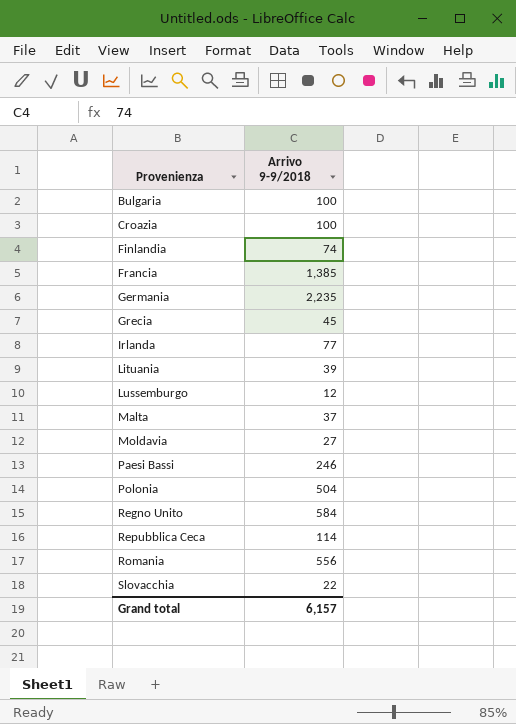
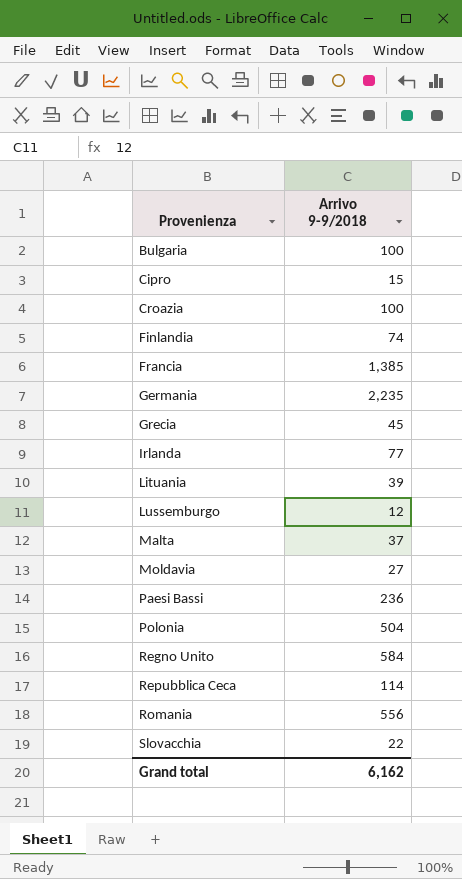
row Cipro: none -> 15
Paesi Bassi | Arrivo 9-9/2018: 246 -> 236
Grand total | Arrivo 9-9/2018: 6,157 -> 6,162

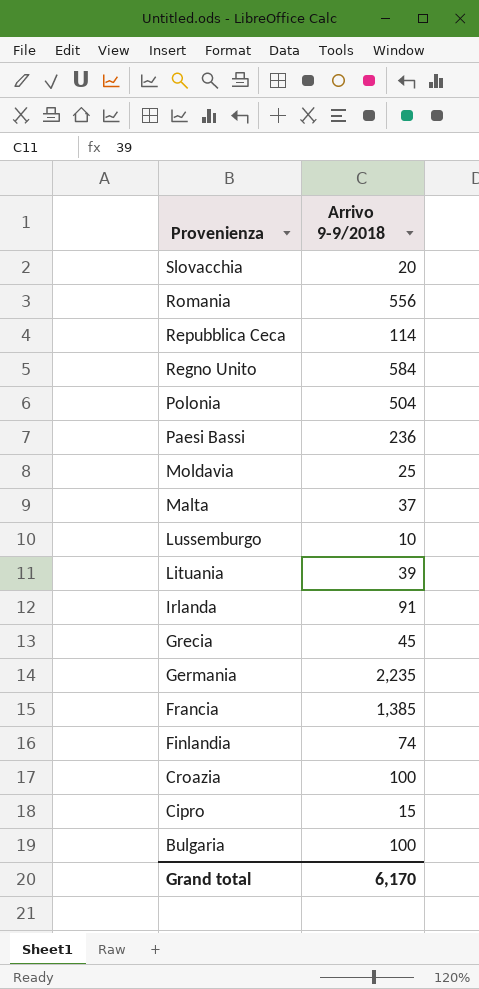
row order: Provenienza ascending -> Provenienza descending
Slovacchia | Arrivo 9-9/2018: 22 -> 20
Moldavia | Arrivo 9-9/2018: 27 -> 25
Lussemburgo | Arrivo 9-9/2018: 12 -> 10
Irlanda | Arrivo 9-9/2018: 77 -> 91
Grand total | Arrivo 9-9/2018: 6,162 -> 6,170

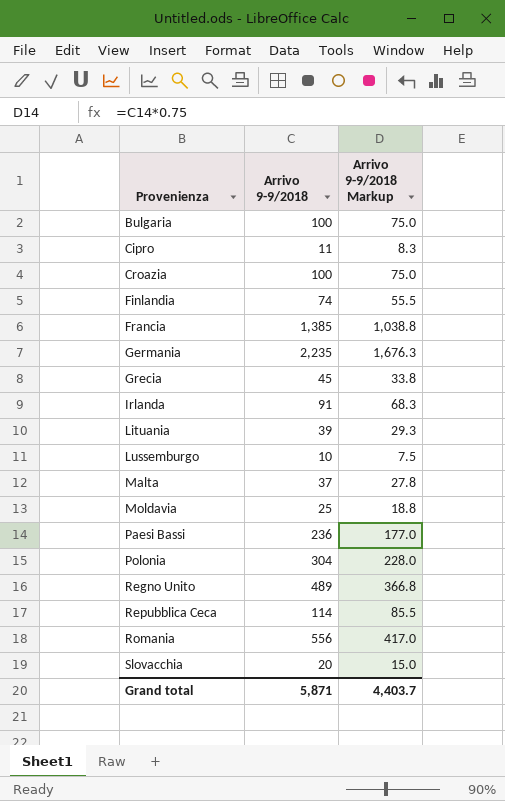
row order: Provenienza descending -> Provenienza ascending
column Arrivo 9-9/2018 Markup | formula: none -> [Arrivo 9-9/2018] * 0.75
Cipro | Arrivo 9-9/2018: 15 -> 11
Polonia | Arrivo 9-9/2018: 504 -> 304
Regno Unito | Arrivo 9-9/2018: 584 -> 489
Grand total | Arrivo 9-9/2018: 6,170 -> 5,871

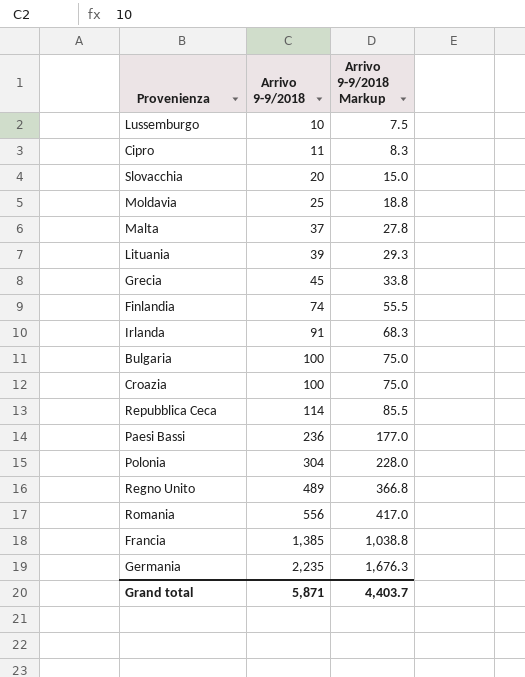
row order: Provenienza ascending -> Arrivo 9-9/2018 ascending

